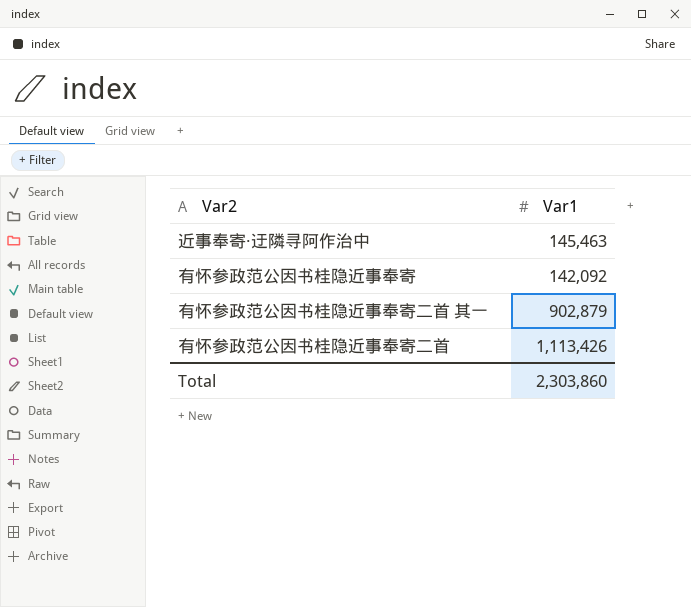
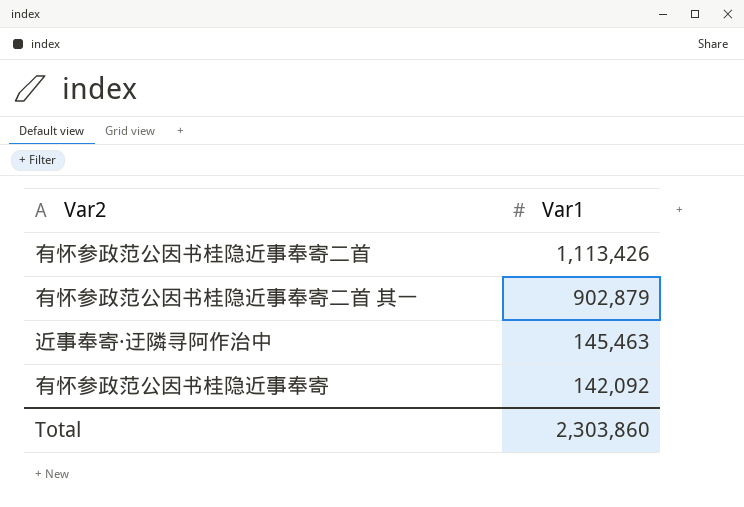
row order: none -> Var1 descending

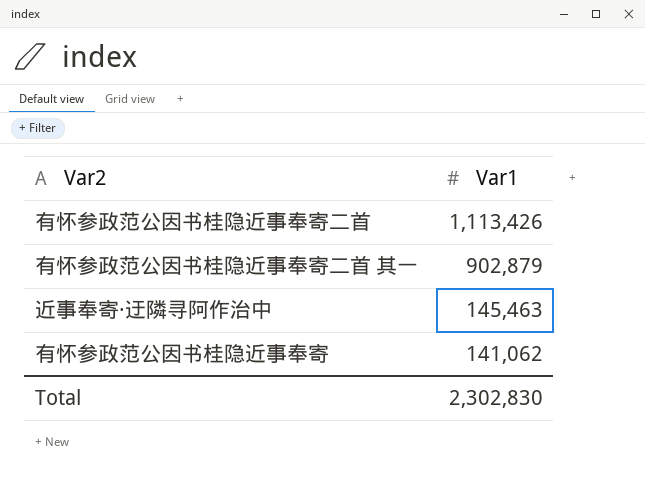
有怀参政范公因书桂隐近事奉寄 | Var1: 142,092 -> 141,062
Total | Var1: 2,303,860 -> 2,302,830

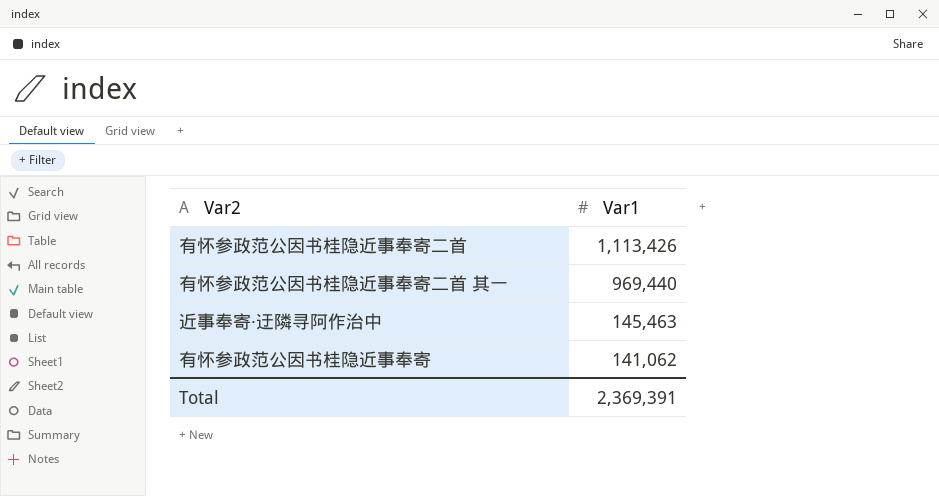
有怀参政范公因书桂隐近事奉寄二首 其一 | Var1: 902,879 -> 969,440
Total | Var1: 2,302,830 -> 2,369,391

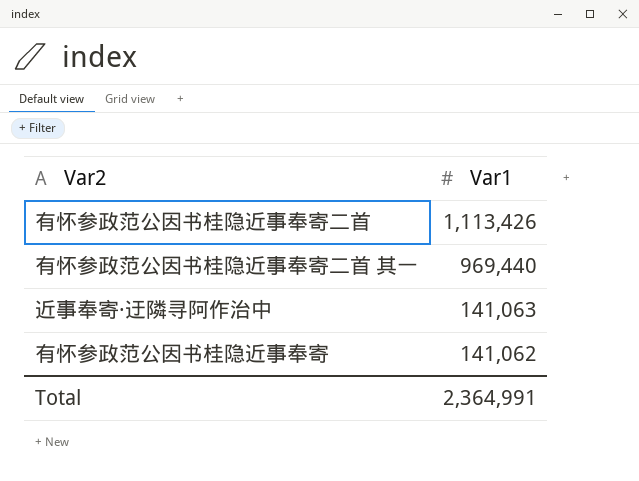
近事奉寄·迂隣寻阿作治中 | Var1: 145,463 -> 141,063
Total | Var1: 2,369,391 -> 2,364,991

